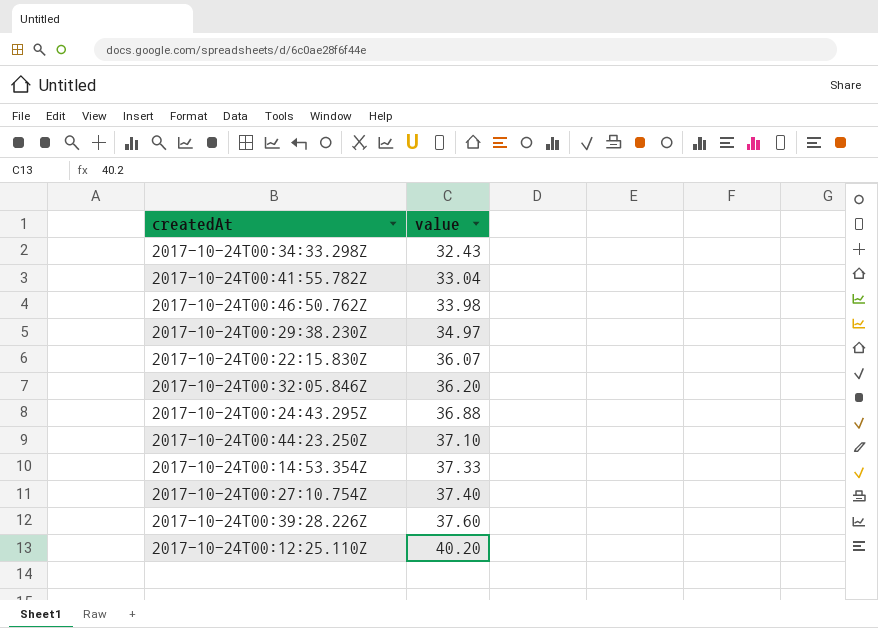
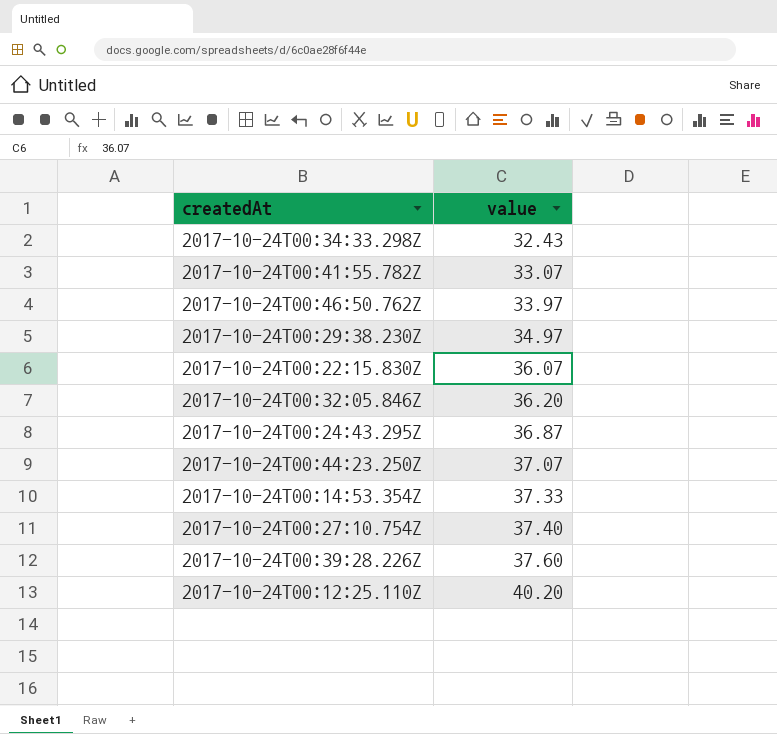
2017-10-24T00:41:55.782Z | value: 33.04 -> 33.07
2017-10-24T00:46:50.762Z | value: 33.98 -> 33.97
2017-10-24T00:24:43.295Z | value: 36.88 -> 36.87
2017-10-24T00:44:23.250Z | value: 37.10 -> 37.07

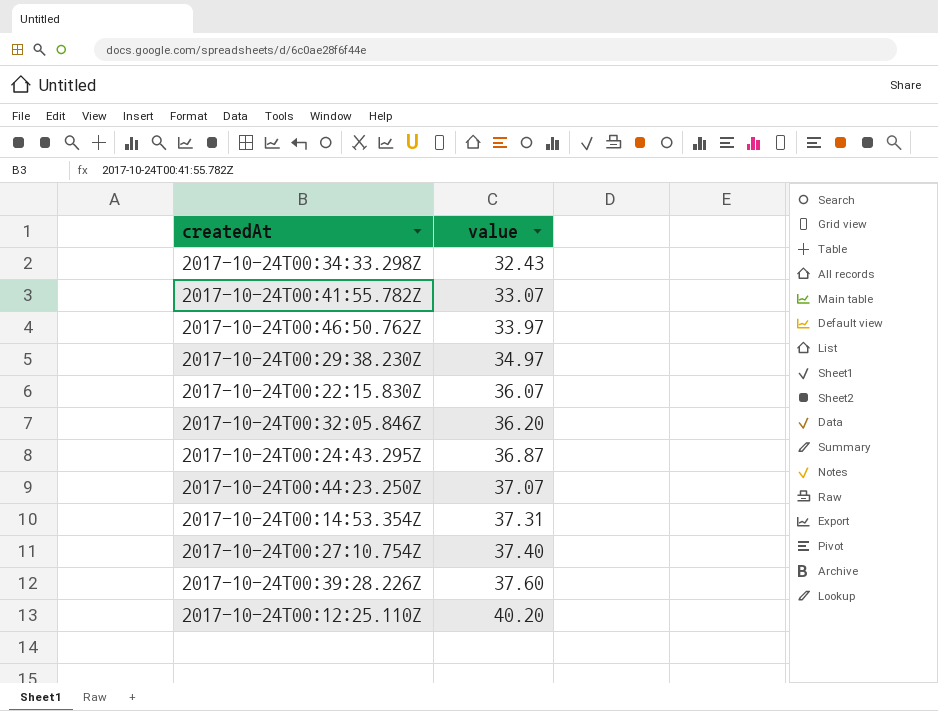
2017-10-24T00:14:53.354Z | value: 37.33 -> 37.31

